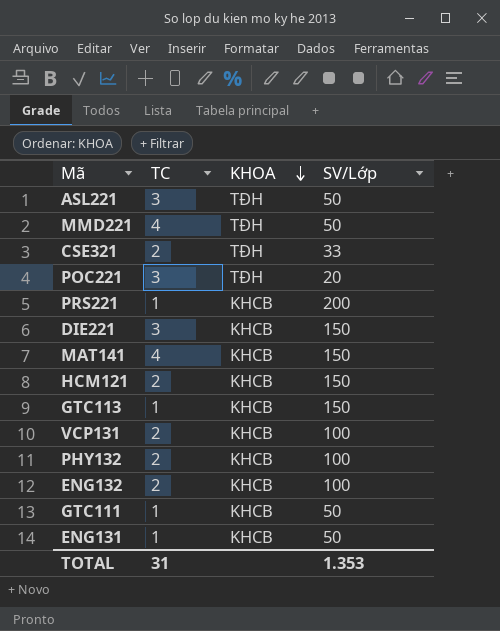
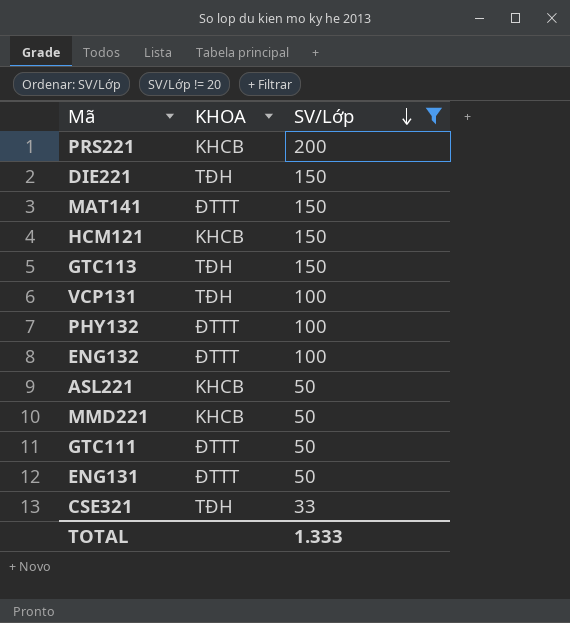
filter: none -> SV/Lớp != 20
row order: KHOA descending -> SV/Lớp descending
column TC | position: 2 -> none
DIE221 | KHOA: KHCB -> TĐH
MAT141 | KHOA: KHCB -> ĐTTT
GTC113 | KHOA: KHCB -> TĐH
VCP131 | KHOA: KHCB -> TĐH
PHY132 | KHOA: KHCB -> ĐTTT
ENG132 | KHOA: KHCB -> ĐTTT
ASL221 | KHOA: TĐH -> KHCB
MMD221 | KHOA: TĐH -> KHCB
GTC111 | KHOA: KHCB -> ĐTTT
ENG131 | KHOA: KHCB -> ĐTTT
TOTAL | SV/Lớp: 1.353 -> 1.333

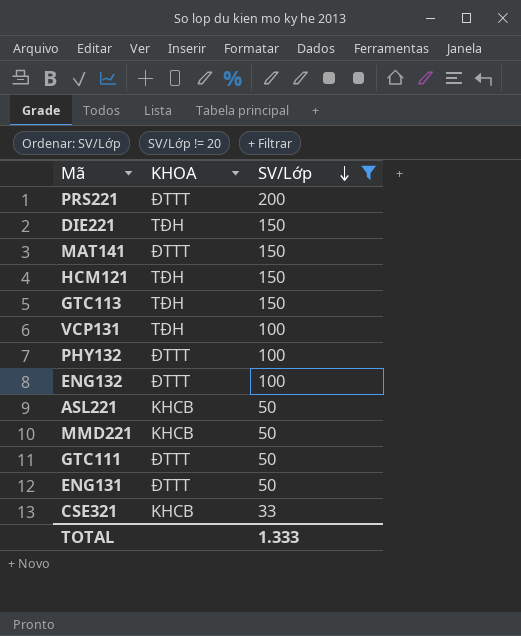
PRS221 | KHOA: KHCB -> ĐTTT
HCM121 | KHOA: KHCB -> TĐH
CSE321 | KHOA: TĐH -> KHCB

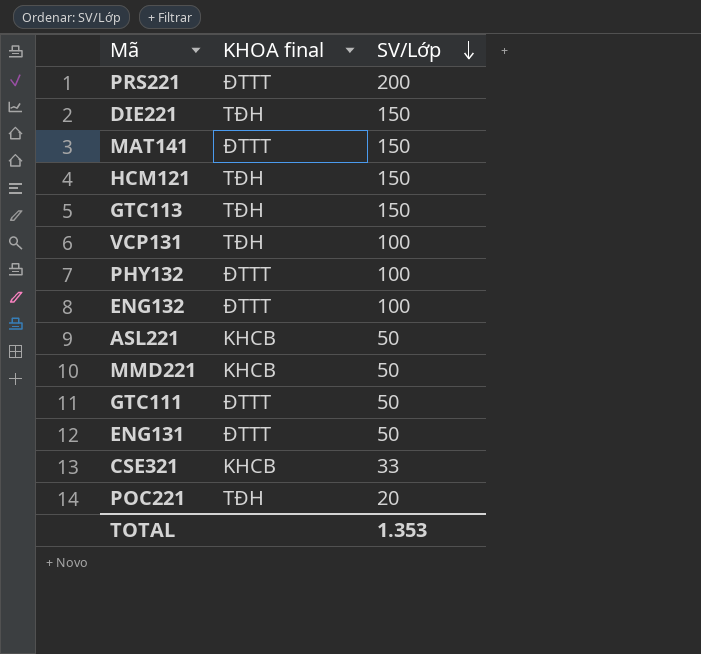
filter: SV/Lớp != 20 -> none
column name: KHOA -> KHOA final
TOTAL | SV/Lớp: 1.333 -> 1.353

